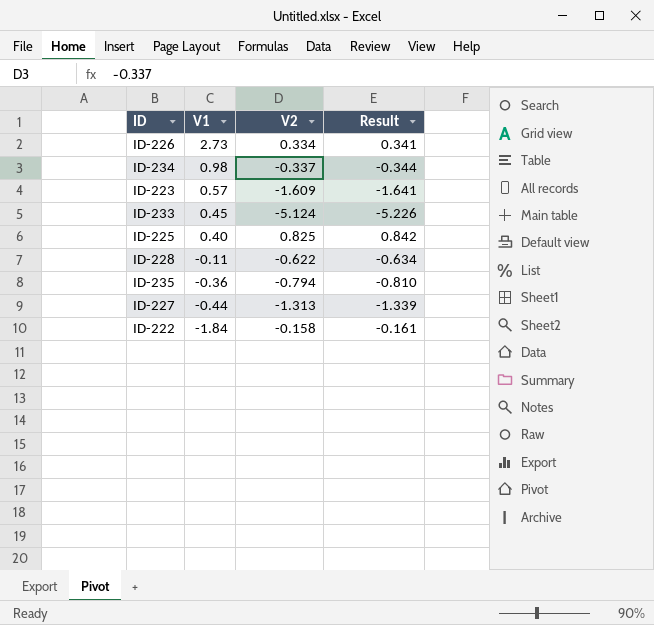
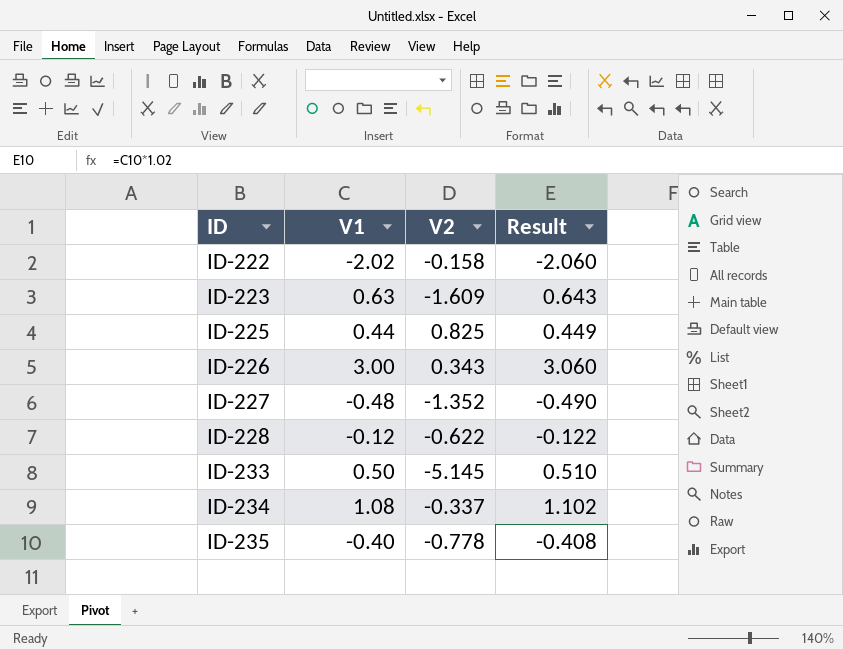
row order: V1 descending -> ID ascending
column Result | formula: [V2] * 1.02 -> [V1] * 1.02
ID-222 | V1: -1.84 -> -2.02
ID-223 | V1: 0.57 -> 0.63
ID-225 | V1: 0.40 -> 0.44
ID-226 | V1: 2.73 -> 3.00
ID-226 | V2: 0.334 -> 0.343
ID-227 | V1: -0.44 -> -0.48
ID-227 | V2: -1.313 -> -1.352
ID-228 | V1: -0.11 -> -0.12
ID-233 | V1: 0.45 -> 0.50
ID-233 | V2: -5.124 -> -5.145
ID-234 | V1: 0.98 -> 1.08
ID-235 | V1: -0.36 -> -0.40
ID-235 | V2: -0.794 -> -0.778

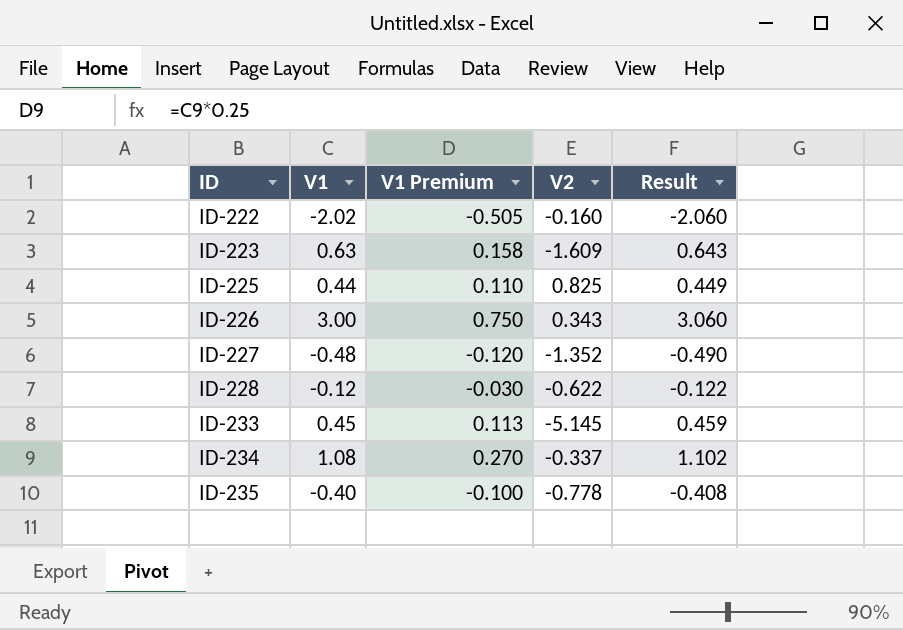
column V1 Premium | formula: none -> [V1] * 0.25
ID-222 | V2: -0.158 -> -0.160
ID-233 | V1: 0.50 -> 0.45
ID-233 | Result: 0.510 -> 0.459

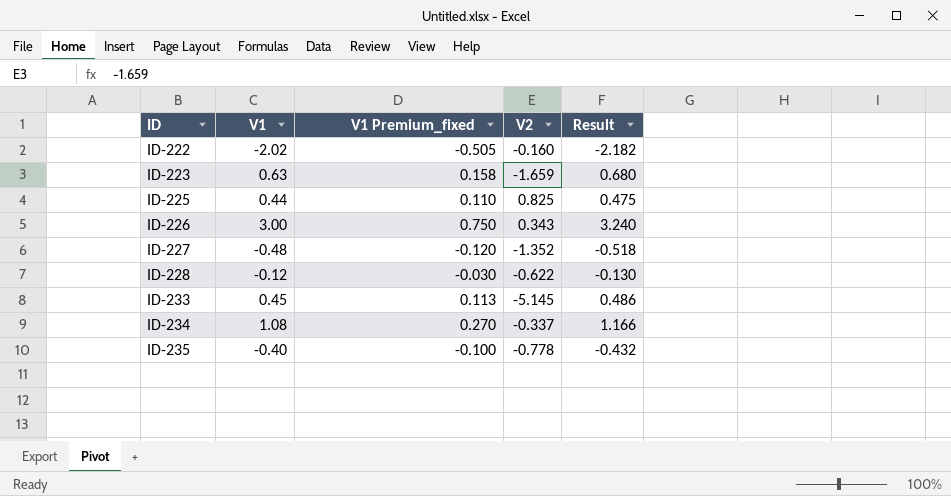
column name: V1 Premium -> V1 Premium_fixed
column Result | formula: [V1] * 1.02 -> [V1] * 1.08
ID-223 | V2: -1.609 -> -1.659

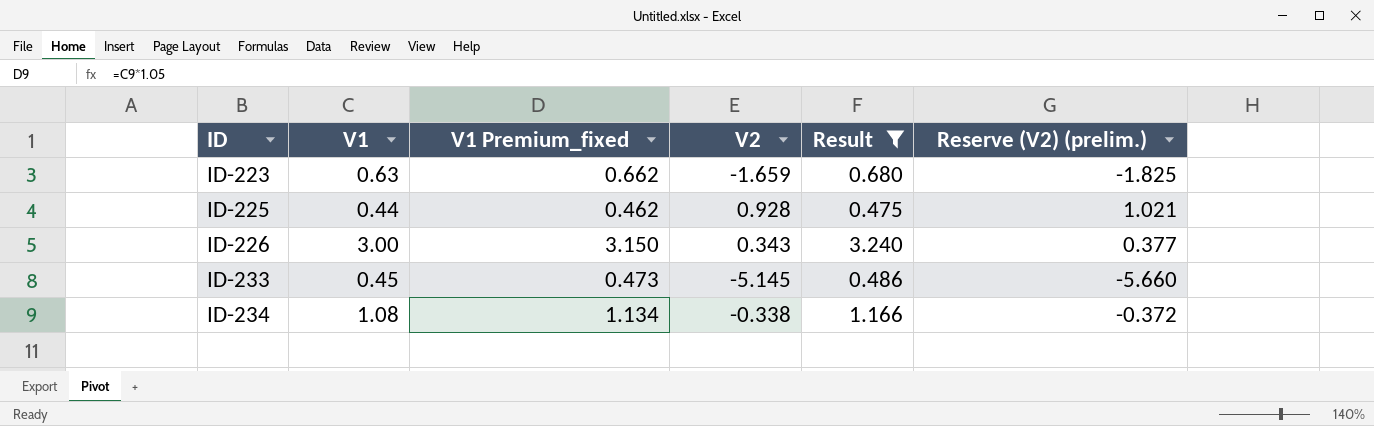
filter: none -> Result >= 0.475
column V1 Premium_fixed | formula: [V1] * 0.25 -> [V1] * 1.05
column Reserve (V2) (prelim.) | formula: none -> [V2] * 1.1
ID-225 | V2: 0.825 -> 0.928
ID-234 | V2: -0.337 -> -0.338

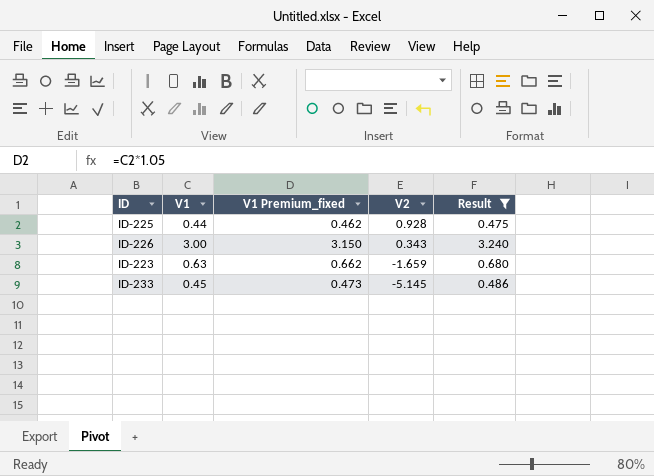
row order: ID ascending -> V2 descending
column Reserve (V2) (prelim.) | formula: [V2] * 1.1 -> none
row ID-234: 1.08 | 1.134 | -0.338 | 1.166 | -0.372 -> none

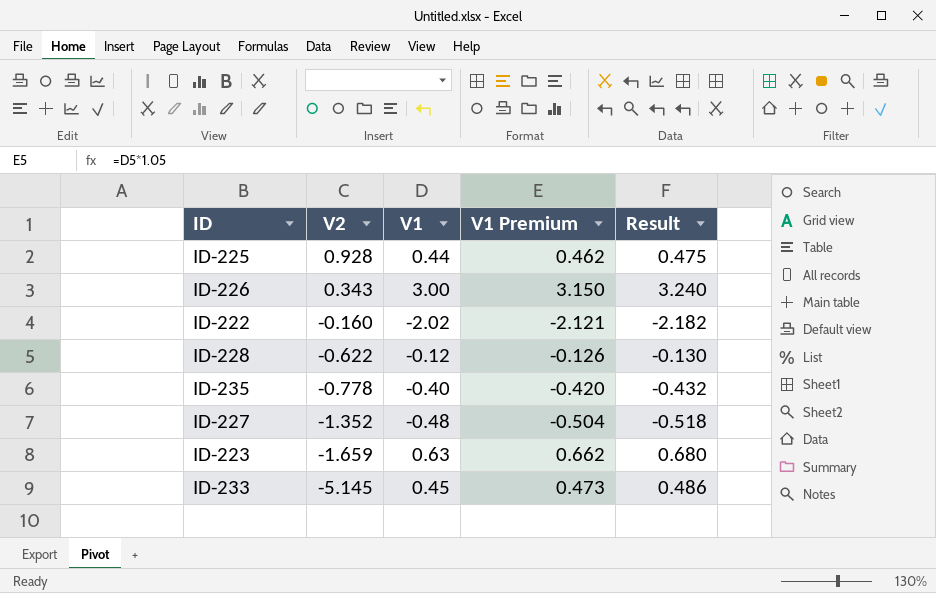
filter: Result >= 0.475 -> none
column V2 | position: 4 -> 2
column name: V1 Premium_fixed -> V1 Premium

